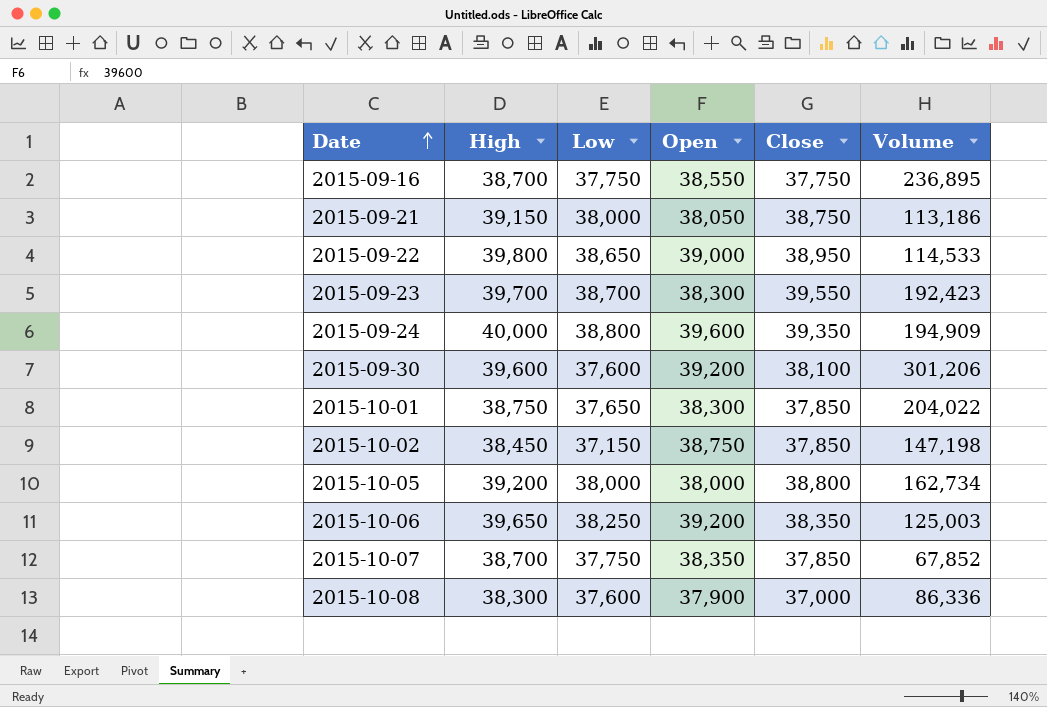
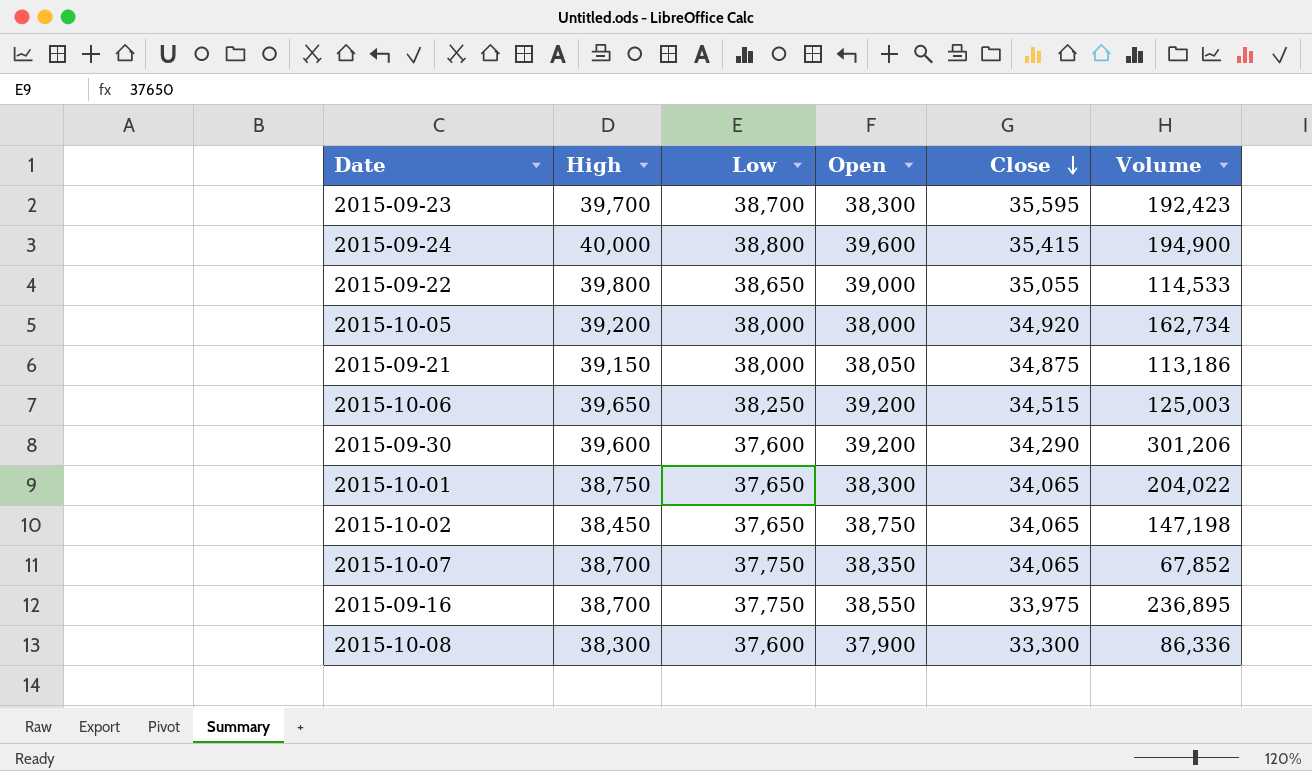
row order: Date ascending -> Close descending
2015-09-23 | Close: 39,550 -> 35,595
2015-09-24 | Close: 39,350 -> 35,415
2015-09-24 | Volume: 194,909 -> 194,900
2015-09-22 | Close: 38,950 -> 35,055
2015-10-05 | Close: 38,800 -> 34,920
2015-09-21 | Close: 38,750 -> 34,875
2015-10-06 | Close: 38,350 -> 34,515
2015-09-30 | Close: 38,100 -> 34,290
2015-10-01 | Close: 37,850 -> 34,065
2015-10-02 | Low: 37,150 -> 37,650
2015-10-02 | Close: 37,850 -> 34,065
2015-10-07 | Close: 37,850 -> 34,065
2015-09-16 | Close: 37,750 -> 33,975
2015-10-08 | Close: 37,000 -> 33,300

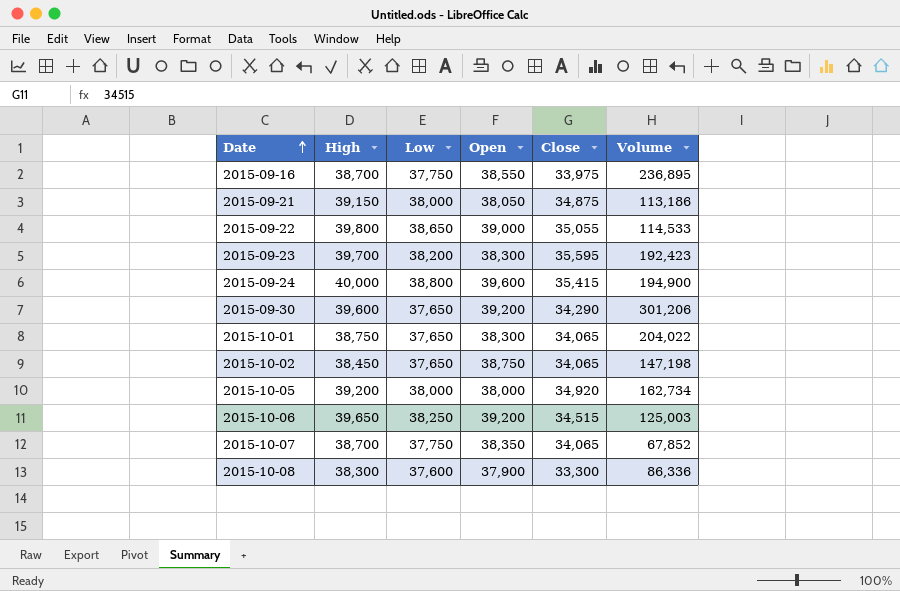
row order: Close descending -> Date ascending
2015-09-23 | Low: 38,700 -> 38,200
2015-09-30 | Low: 37,600 -> 37,650

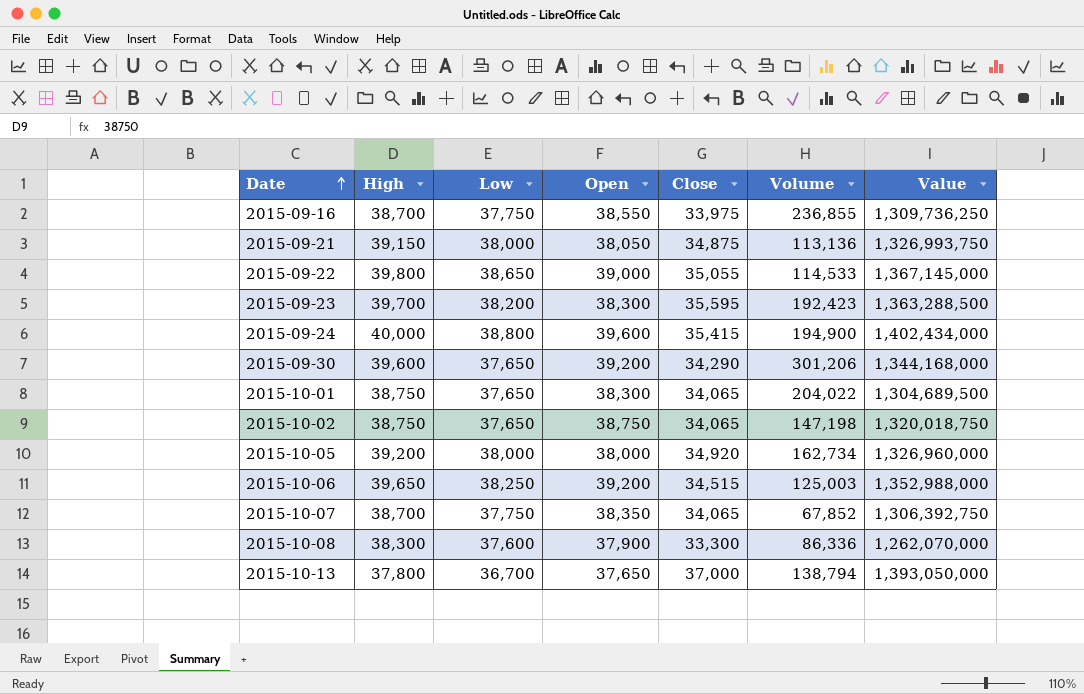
column Value | formula: none -> [Open] * [Close]
2015-09-16 | Volume: 236,895 -> 236,855
2015-09-21 | Volume: 113,186 -> 113,136
2015-10-02 | High: 38,450 -> 38,750
row 2015-10-13: none -> 37,800 | 36,700 | 37,650 | 37,000 | 138,794 | 1,393,050,000

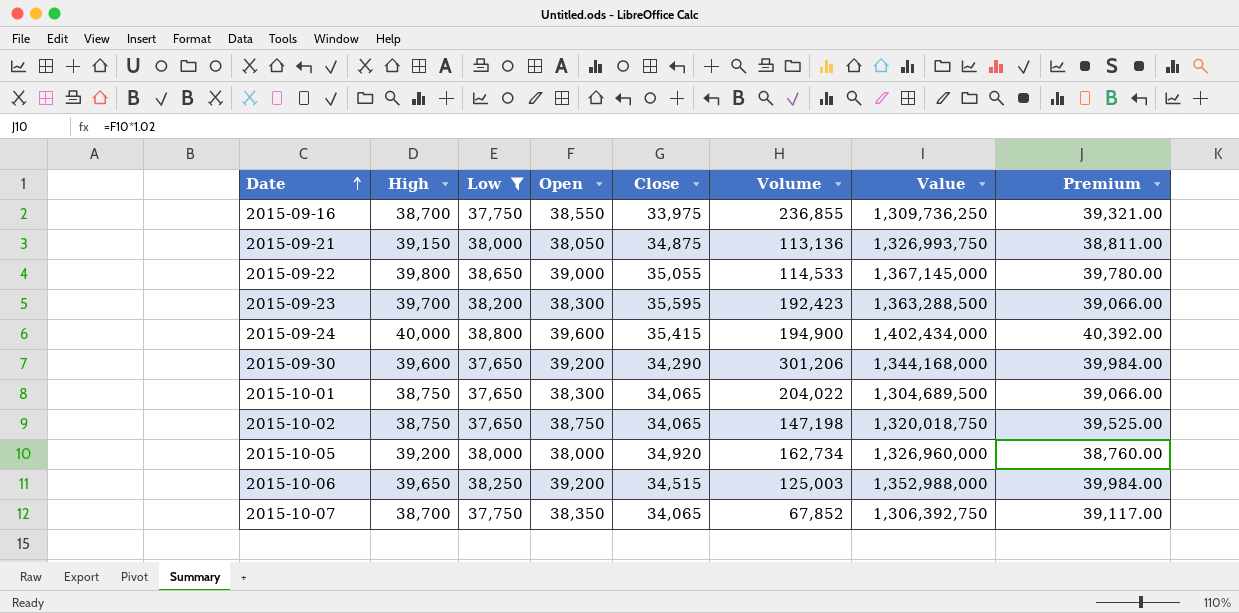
filter: none -> Low >= 37,650
column Premium | formula: none -> [Open] * 1.02

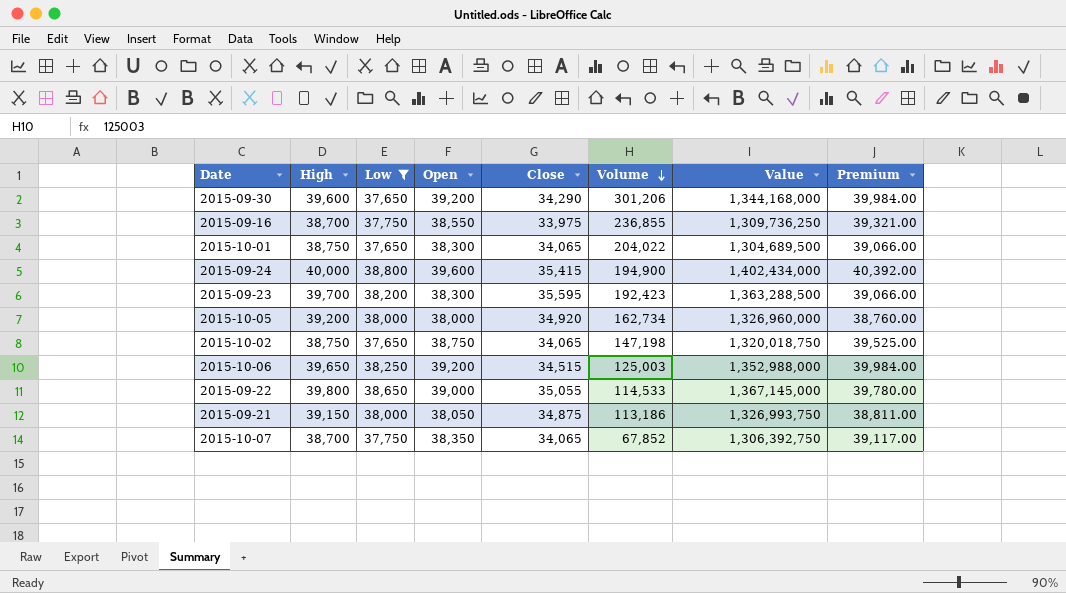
row order: Date ascending -> Volume descending
2015-09-21 | Volume: 113,136 -> 113,186

